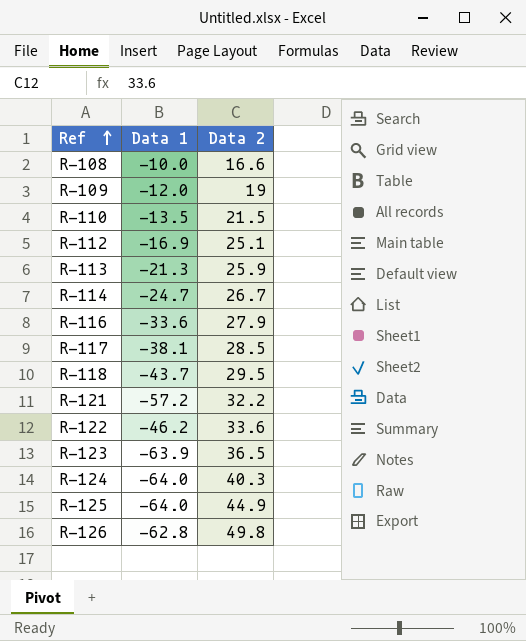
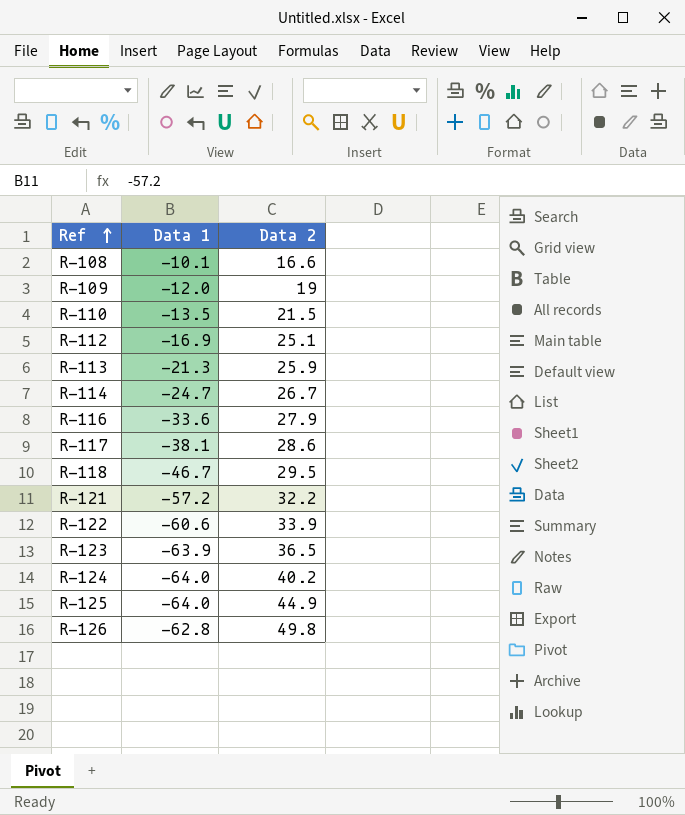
R-108 | Data 1: -10.0 -> -10.1
R-117 | Data 2: 28.5 -> 28.6
R-118 | Data 1: -43.7 -> -46.7
R-122 | Data 1: -46.2 -> -60.6
R-122 | Data 2: 33.6 -> 33.9
R-124 | Data 2: 40.3 -> 40.2

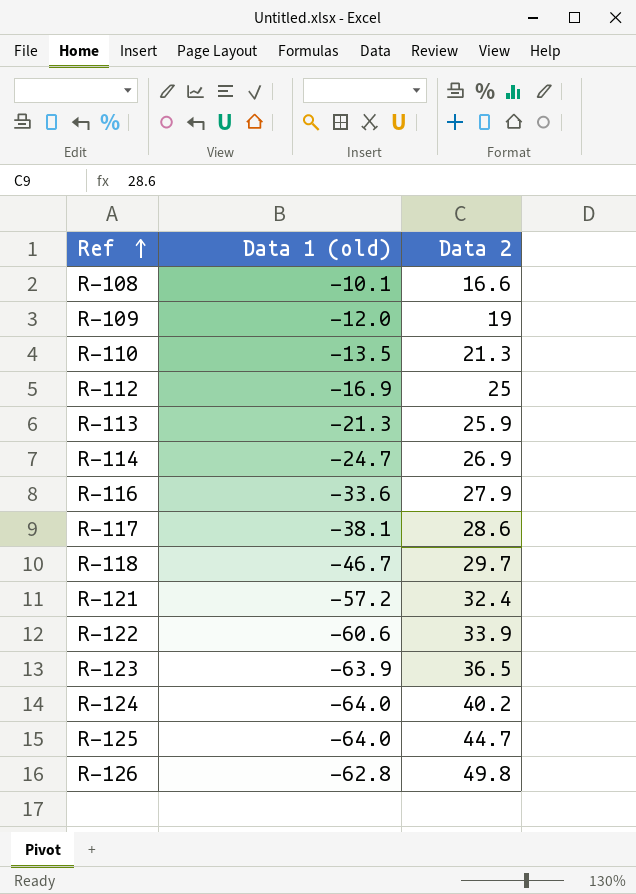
column name: Data 1 -> Data 1 (old)
R-110 | Data 2: 21.5 -> 21.3
R-112 | Data 2: 25.1 -> 25
R-114 | Data 2: 26.7 -> 26.9
R-118 | Data 2: 29.5 -> 29.7
R-121 | Data 2: 32.2 -> 32.4
R-125 | Data 2: 44.9 -> 44.7

